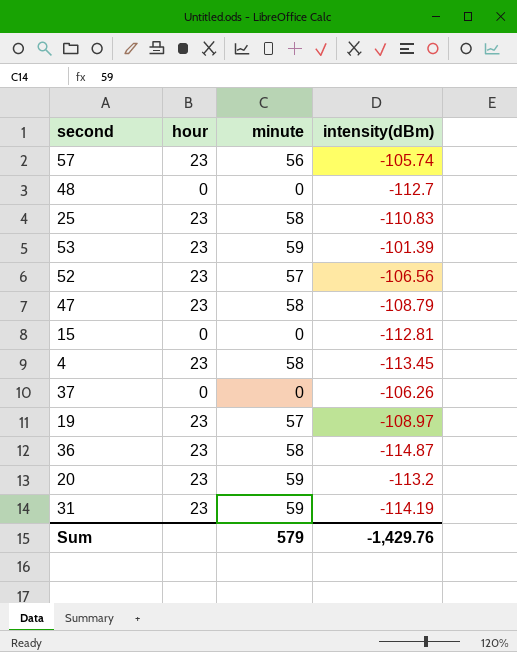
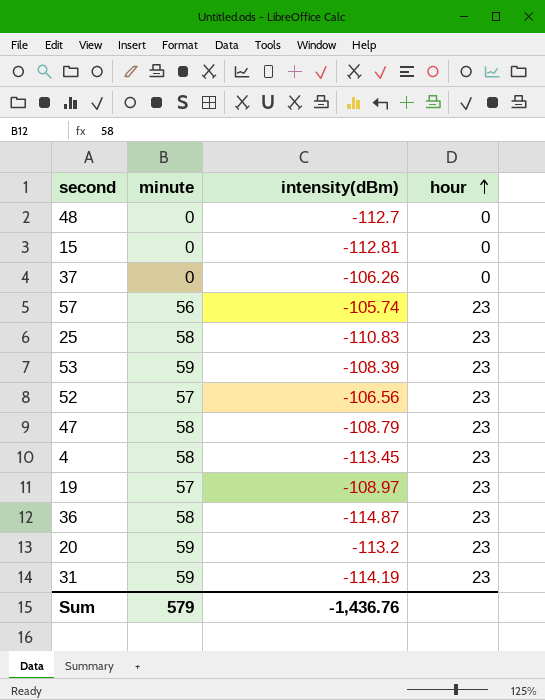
row order: none -> hour ascending
column hour | position: 2 -> 4
53 | intensity(dBm): -101.39 -> -108.39
Sum | intensity(dBm): -1,429.76 -> -1,436.76

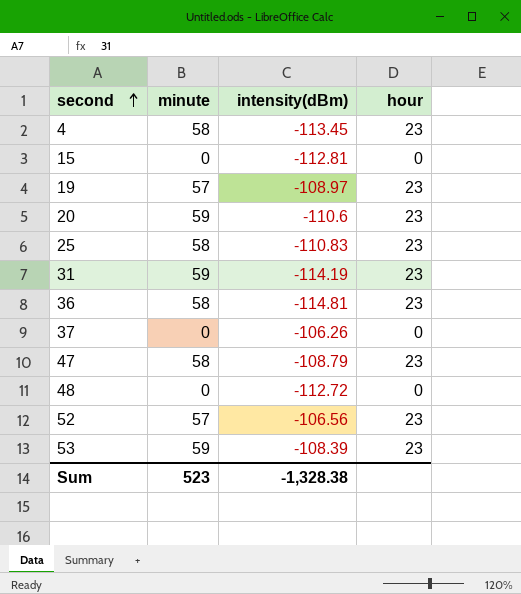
row order: hour ascending -> second ascending
row 57: 56 | -105.74 | 23 -> none
20 | intensity(dBm): -113.2 -> -110.6
36 | intensity(dBm): -114.87 -> -114.81
48 | intensity(dBm): -112.7 -> -112.72
Sum | minute: 579 -> 523
Sum | intensity(dBm): -1,436.76 -> -1,328.38

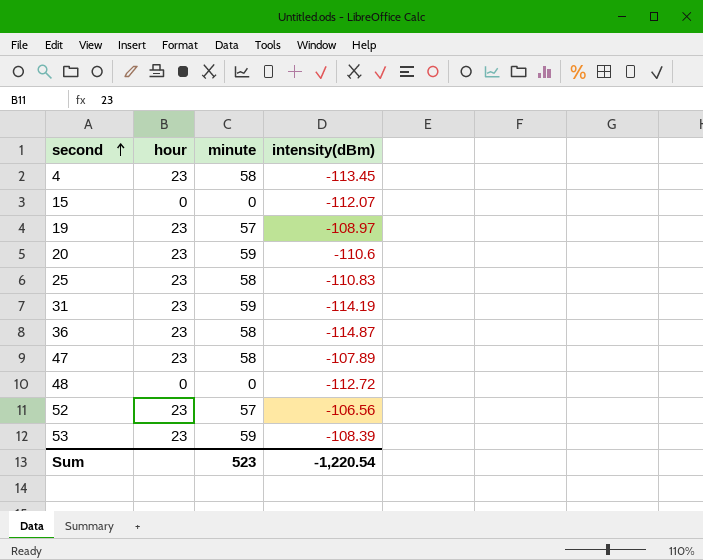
column hour | position: 4 -> 2
row 37: 0 | -106.26 | 0 -> none
15 | intensity(dBm): -112.81 -> -112.07
36 | intensity(dBm): -114.81 -> -114.87
47 | intensity(dBm): -108.79 -> -107.89
Sum | intensity(dBm): -1,328.38 -> -1,220.54

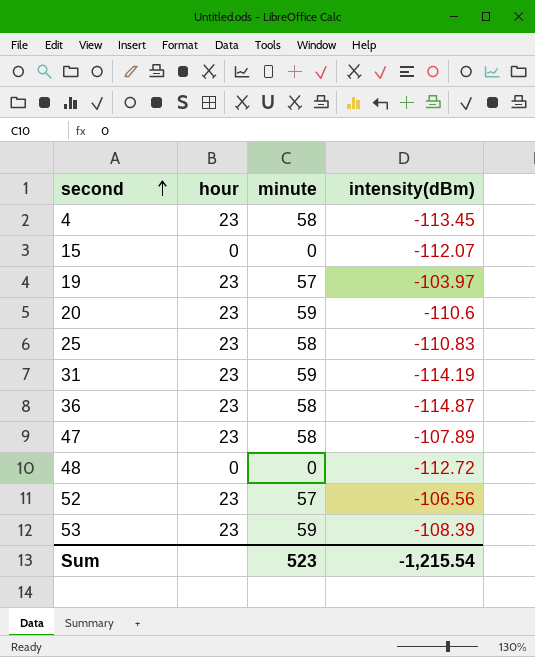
19 | intensity(dBm): -108.97 -> -103.97
Sum | intensity(dBm): -1,220.54 -> -1,215.54

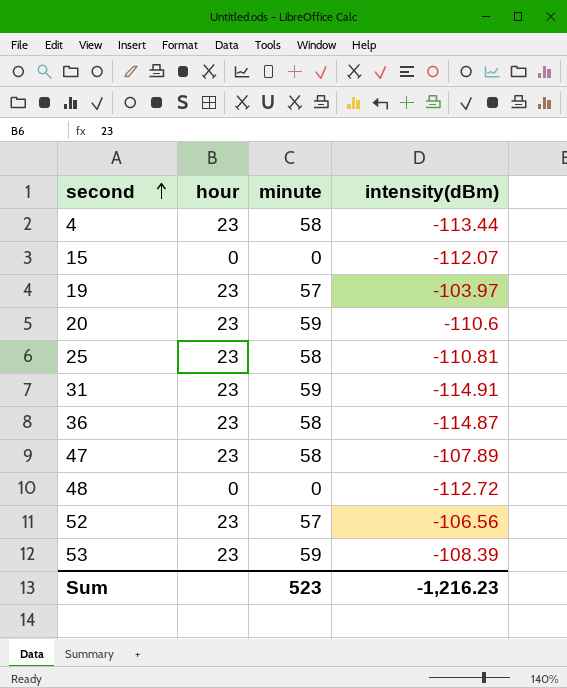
4 | intensity(dBm): -113.45 -> -113.44
25 | intensity(dBm): -110.83 -> -110.81
31 | intensity(dBm): -114.19 -> -114.91
Sum | intensity(dBm): -1,215.54 -> -1,216.23

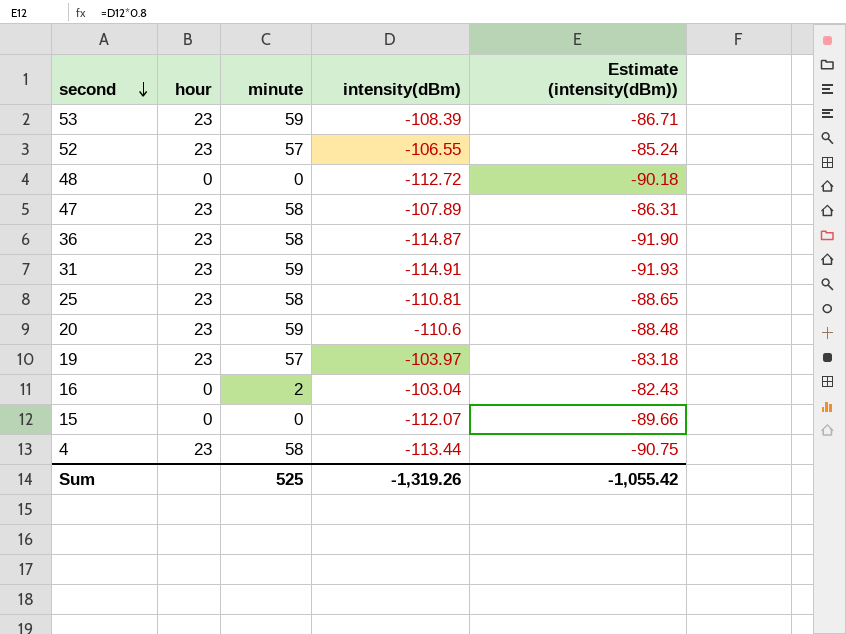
row order: second ascending -> second descending
column Estimate (intensity(dBm)) | formula: none -> [intensity(dBm)] * 0.8
52 | intensity(dBm): -106.56 -> -106.55
row 16: none -> 0 | 2 | -103.04 | -82.43
Sum | minute: 523 -> 525
Sum | intensity(dBm): -1,216.23 -> -1,319.26

